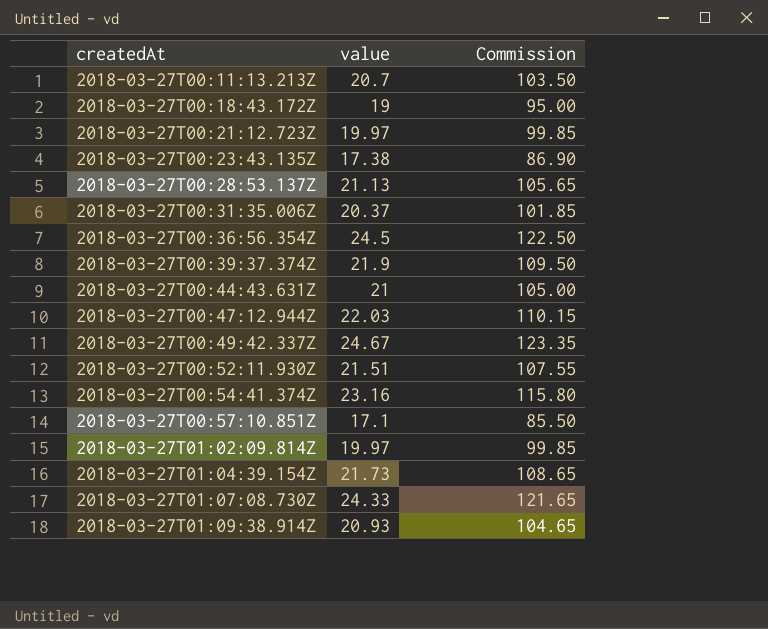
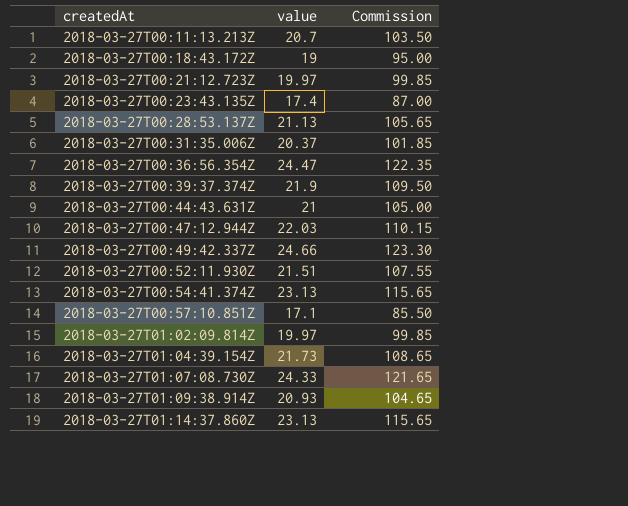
2018-03-27T00:23:43.135Z | value: 17.38 -> 17.4
2018-03-27T00:23:43.135Z | Commission: 86.90 -> 87.00
2018-03-27T00:36:56.354Z | value: 24.5 -> 24.47
2018-03-27T00:36:56.354Z | Commission: 122.50 -> 122.35
2018-03-27T00:49:42.337Z | value: 24.67 -> 24.66
2018-03-27T00:49:42.337Z | Commission: 123.35 -> 123.30
2018-03-27T00:54:41.374Z | value: 23.16 -> 23.13
2018-03-27T00:54:41.374Z | Commission: 115.80 -> 115.65
row 2018-03-27T01:14:37.860Z: none -> 23.13 | 115.65

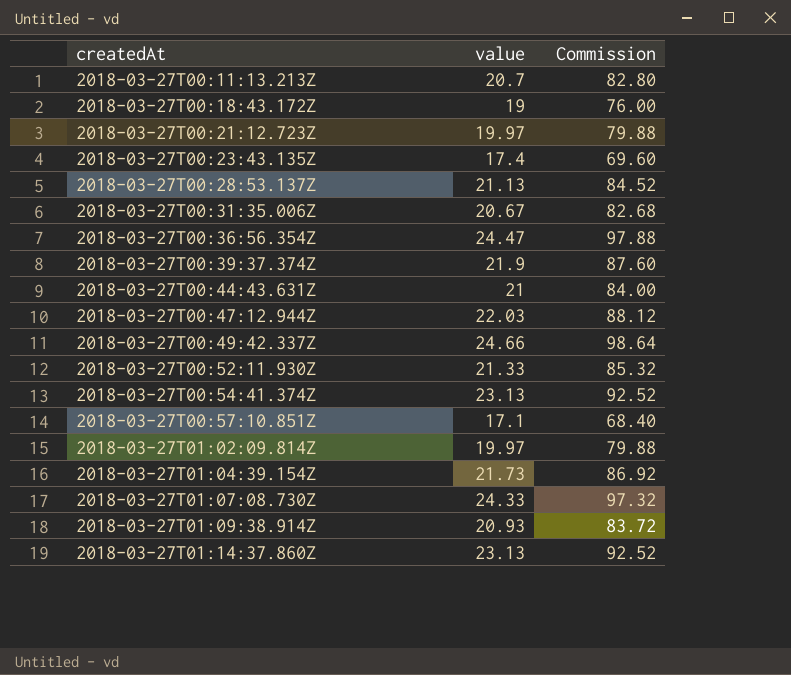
column Commission | formula: [value] * 5 -> [value] * 4
2018-03-27T00:31:35.006Z | value: 20.37 -> 20.67
2018-03-27T00:52:11.930Z | value: 21.51 -> 21.33

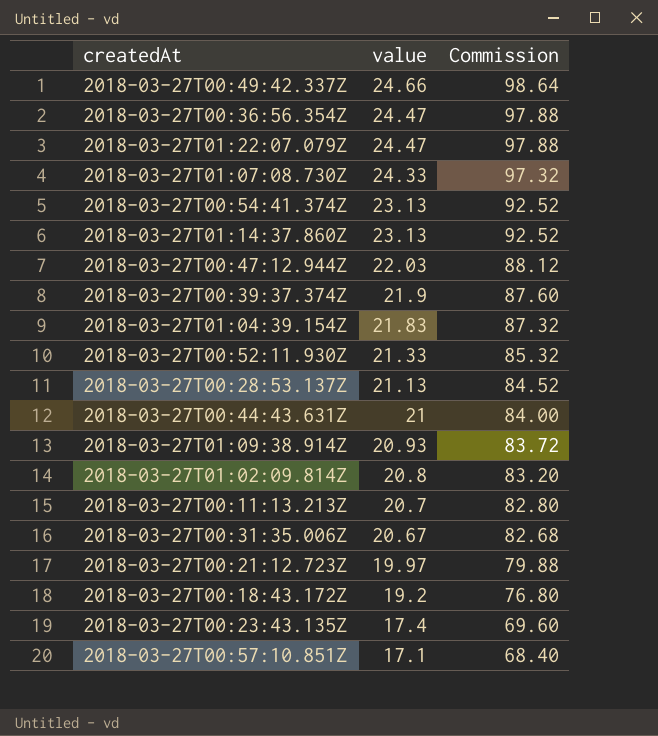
row order: createdAt ascending -> value descending
row 2018-03-27T01:22:07.079Z: none -> 24.47 | 97.88
2018-03-27T01:04:39.154Z | value: 21.73 -> 21.83
2018-03-27T01:04:39.154Z | Commission: 86.92 -> 87.32
2018-03-27T01:02:09.814Z | value: 19.97 -> 20.8
2018-03-27T01:02:09.814Z | Commission: 79.88 -> 83.20
2018-03-27T00:18:43.172Z | value: 19 -> 19.2
2018-03-27T00:18:43.172Z | Commission: 76.00 -> 76.80

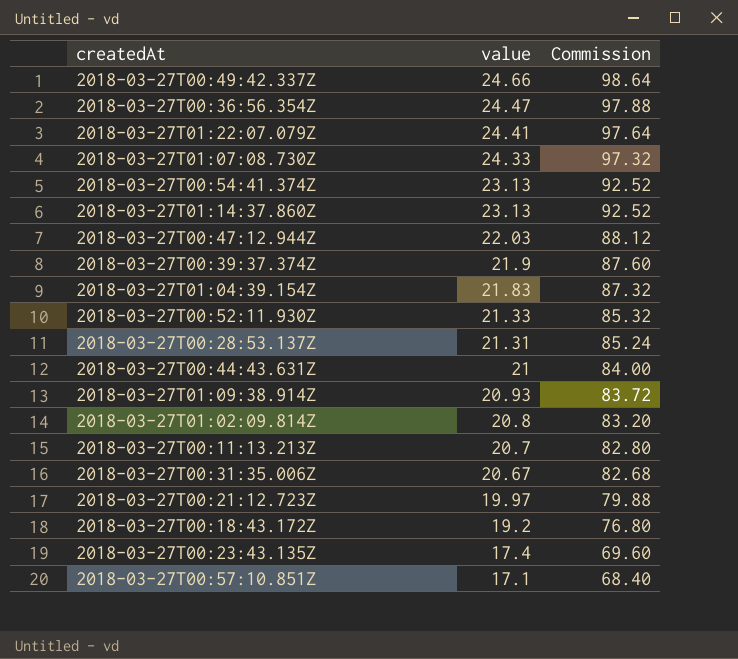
2018-03-27T01:22:07.079Z | value: 24.47 -> 24.41
2018-03-27T01:22:07.079Z | Commission: 97.88 -> 97.64
2018-03-27T00:28:53.137Z | value: 21.13 -> 21.31
2018-03-27T00:28:53.137Z | Commission: 84.52 -> 85.24

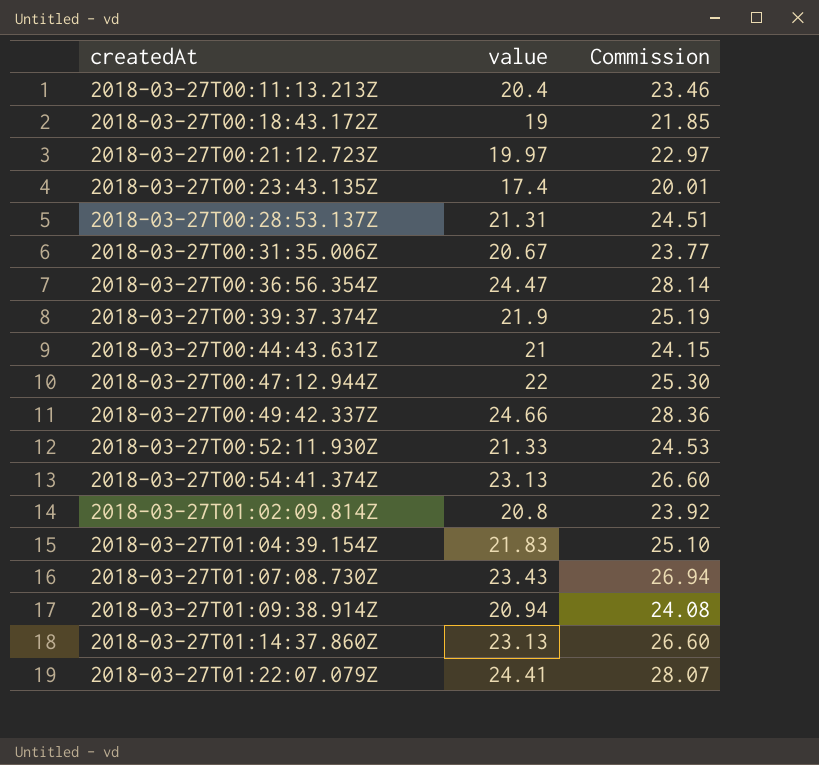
row order: value descending -> createdAt ascending
column Commission | formula: [value] * 4 -> [value] * 1.15
row 2018-03-27T00:57:10.851Z: 17.1 | 68.40 -> none
2018-03-27T00:11:13.213Z | value: 20.7 -> 20.4
2018-03-27T00:18:43.172Z | value: 19.2 -> 19
2018-03-27T00:47:12.944Z | value: 22.03 -> 22
2018-03-27T01:07:08.730Z | value: 24.33 -> 23.43
2018-03-27T01:09:38.914Z | value: 20.93 -> 20.94

